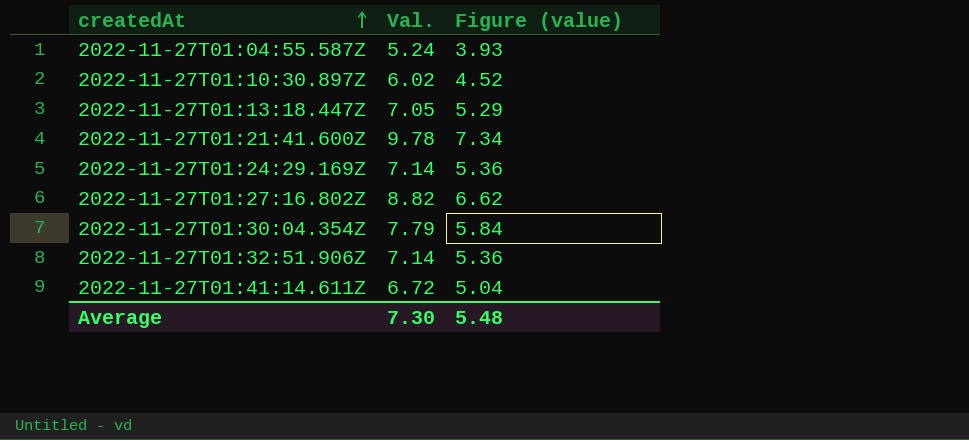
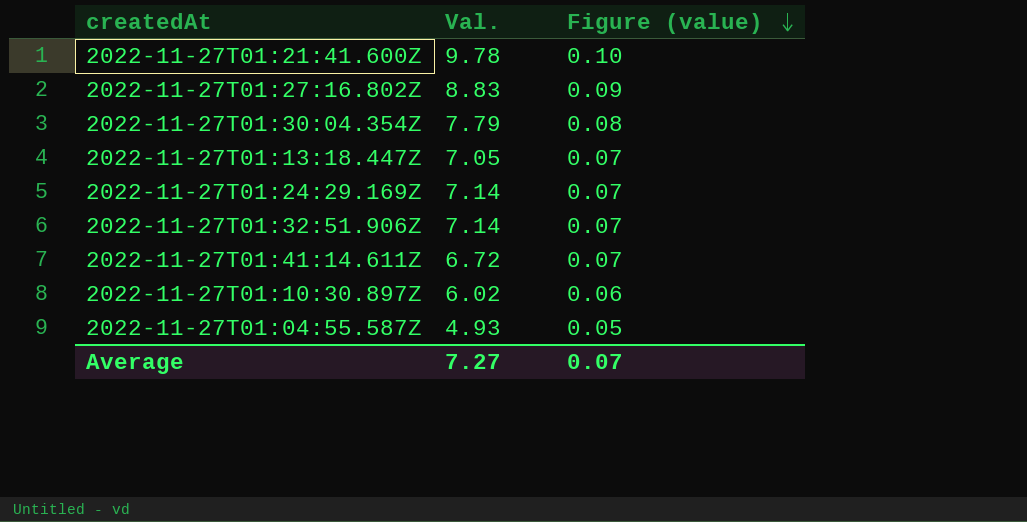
row order: createdAt ascending -> Figure (value) descending
column Figure (value) | formula: [Val.] * 0.75 -> [Val.] * 0.01
2022-11-27T01:27:16.802Z | Val.: 8.82 -> 8.83
2022-11-27T01:04:55.587Z | Val.: 5.24 -> 4.93
Average | Val.: 7.30 -> 7.27
Average | Figure (value): 5.48 -> 0.07

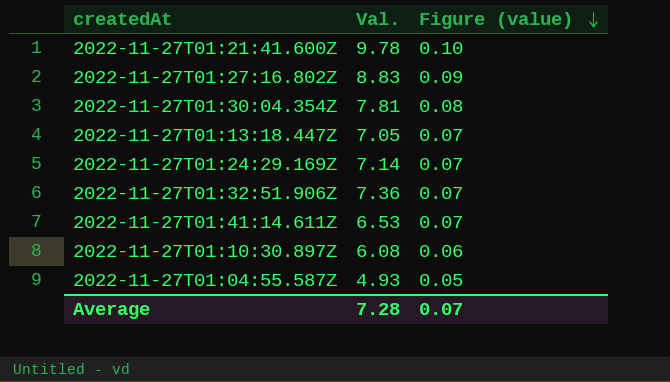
2022-11-27T01:30:04.354Z | Val.: 7.79 -> 7.81
2022-11-27T01:32:51.906Z | Val.: 7.14 -> 7.36
2022-11-27T01:41:14.611Z | Val.: 6.72 -> 6.53
2022-11-27T01:10:30.897Z | Val.: 6.02 -> 6.08
Average | Val.: 7.27 -> 7.28

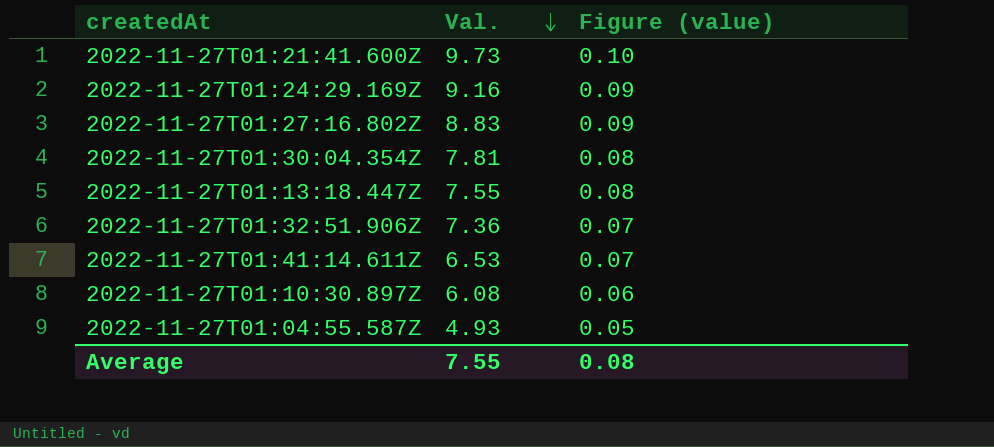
row order: Figure (value) descending -> Val. descending
2022-11-27T01:21:41.600Z | Val.: 9.78 -> 9.73
2022-11-27T01:24:29.169Z | Val.: 7.14 -> 9.16
2022-11-27T01:24:29.169Z | Figure (value): 0.07 -> 0.09
2022-11-27T01:13:18.447Z | Val.: 7.05 -> 7.55
2022-11-27T01:13:18.447Z | Figure (value): 0.07 -> 0.08
Average | Val.: 7.28 -> 7.55
Average | Figure (value): 0.07 -> 0.08

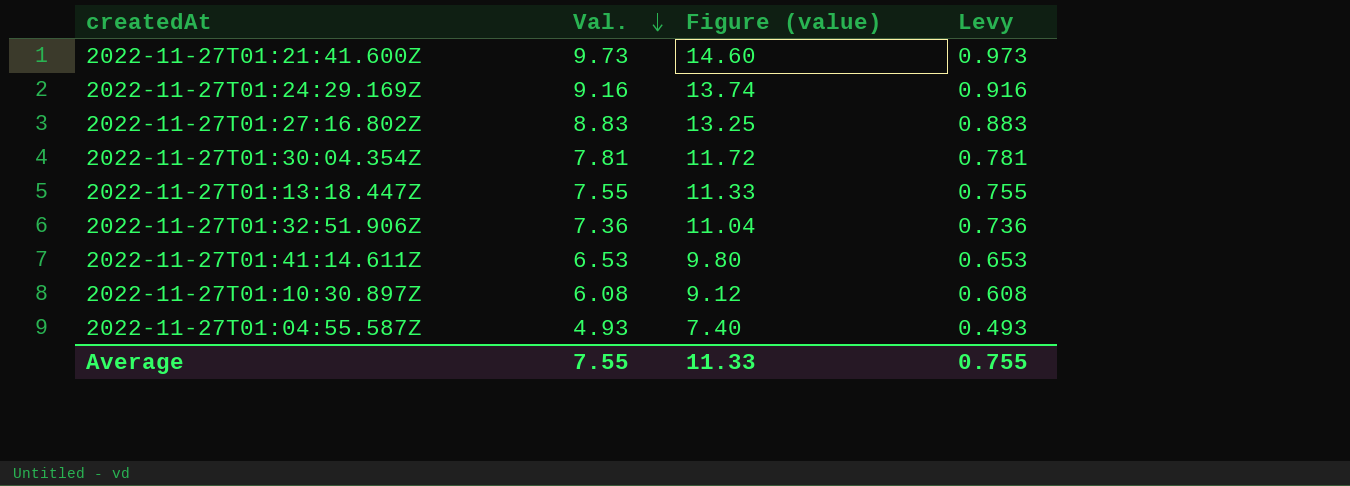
column Figure (value) | formula: [Val.] * 0.01 -> [Val.] * 1.5
column Levy | formula: none -> [Val.] * 0.1
Average | Figure (value): 0.08 -> 11.33

